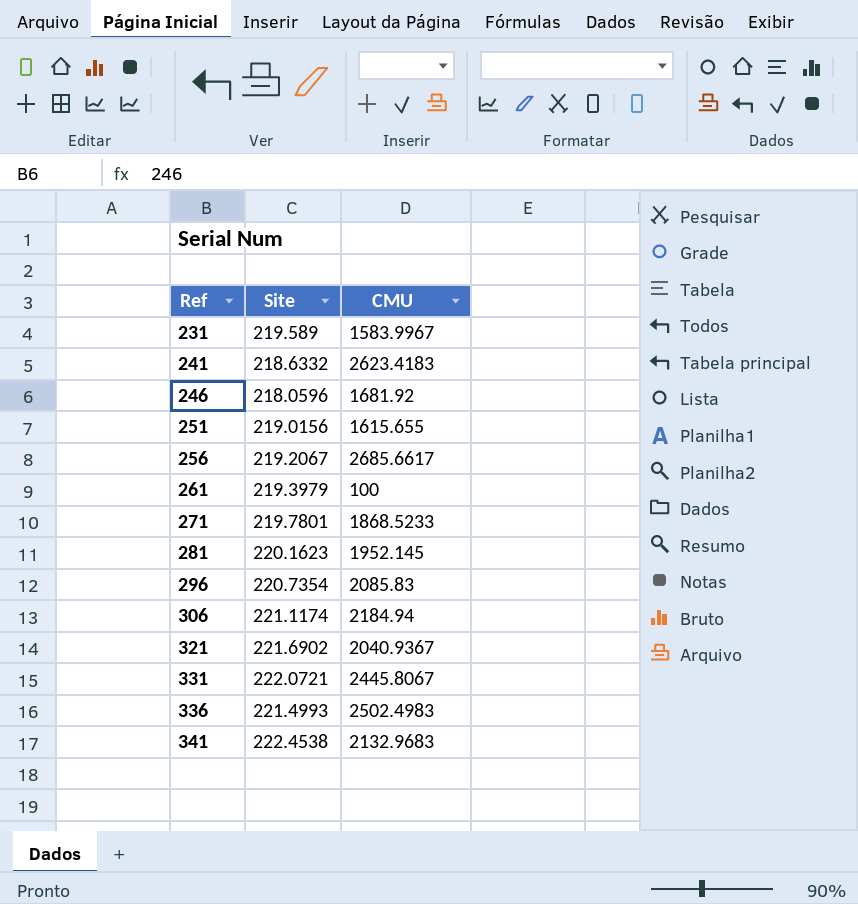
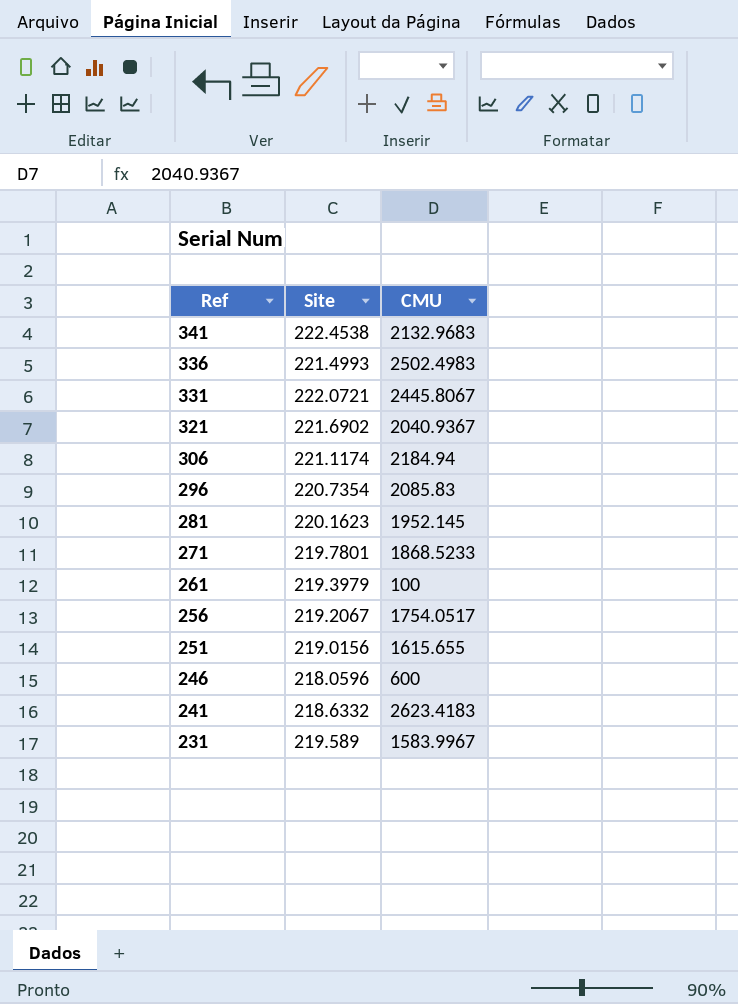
row order: Ref ascending -> Ref descending
256 | CMU: 2685.6617 -> 1754.0517
246 | CMU: 1681.92 -> 600

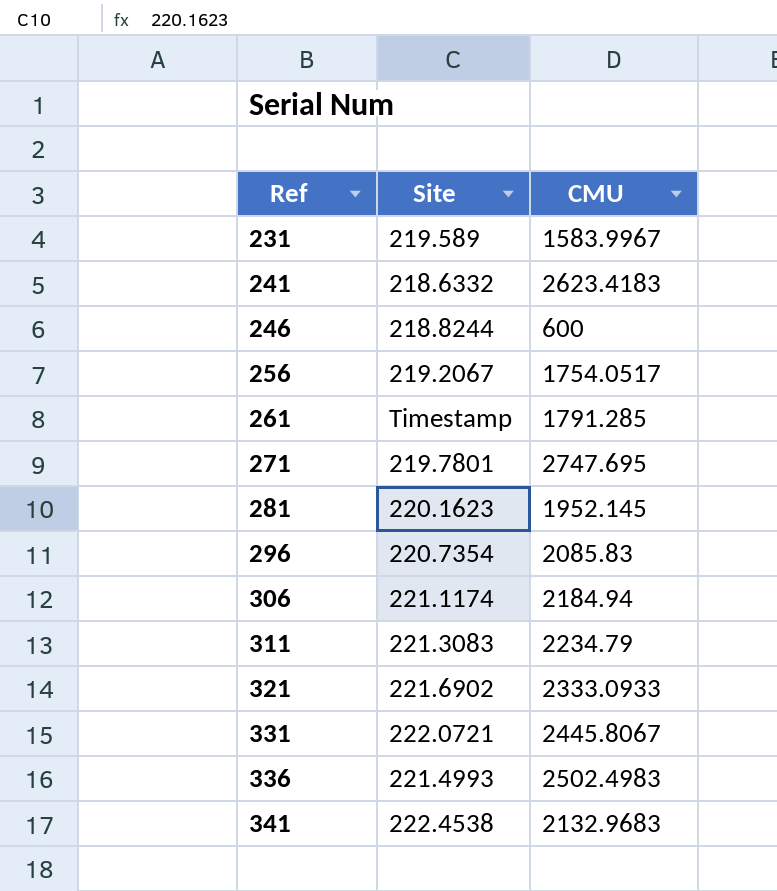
row order: Ref descending -> Ref ascending
row 251: 219.0156 | 1615.655 -> none
246 | Site: 218.0596 -> 218.8244
261 | Site: 219.3979 -> Timestamp
261 | CMU: 100 -> 1791.285
271 | CMU: 1868.5233 -> 2747.695
row 311: none -> 221.3083 | 2234.79
321 | CMU: 2040.9367 -> 2333.0933

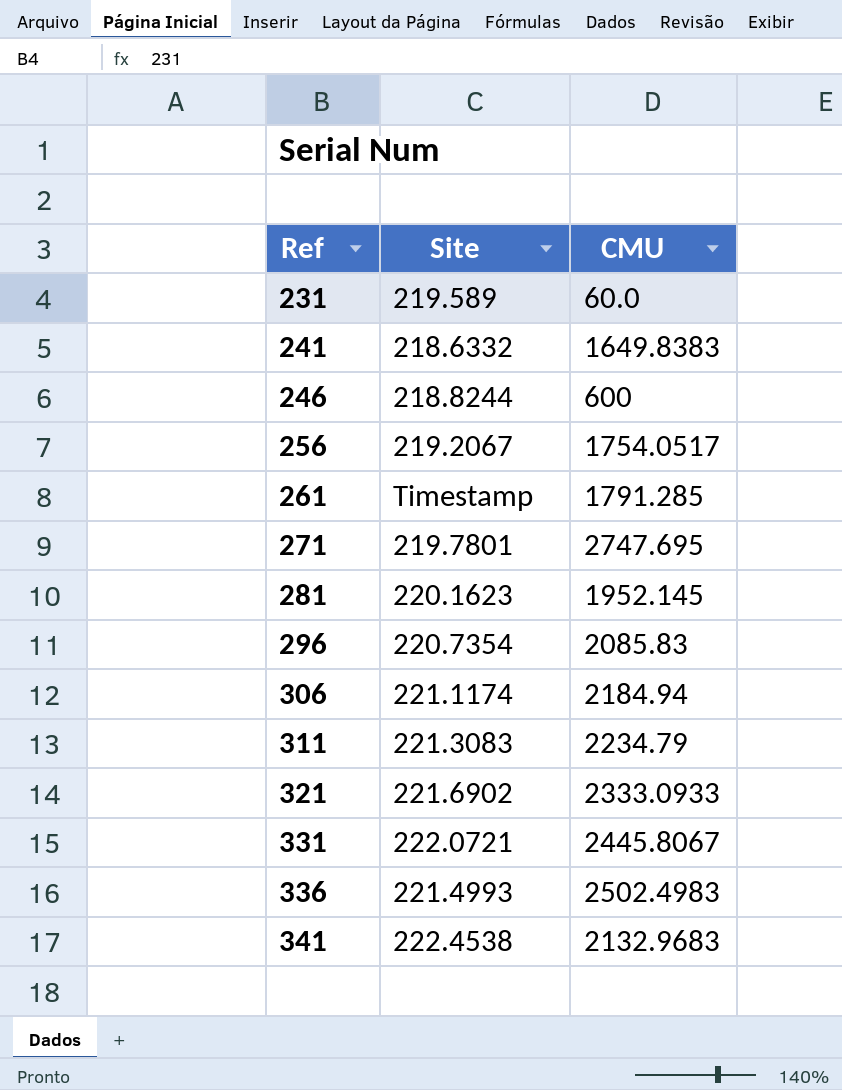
231 | CMU: 1583.9967 -> 60.0
241 | CMU: 2623.4183 -> 1649.8383

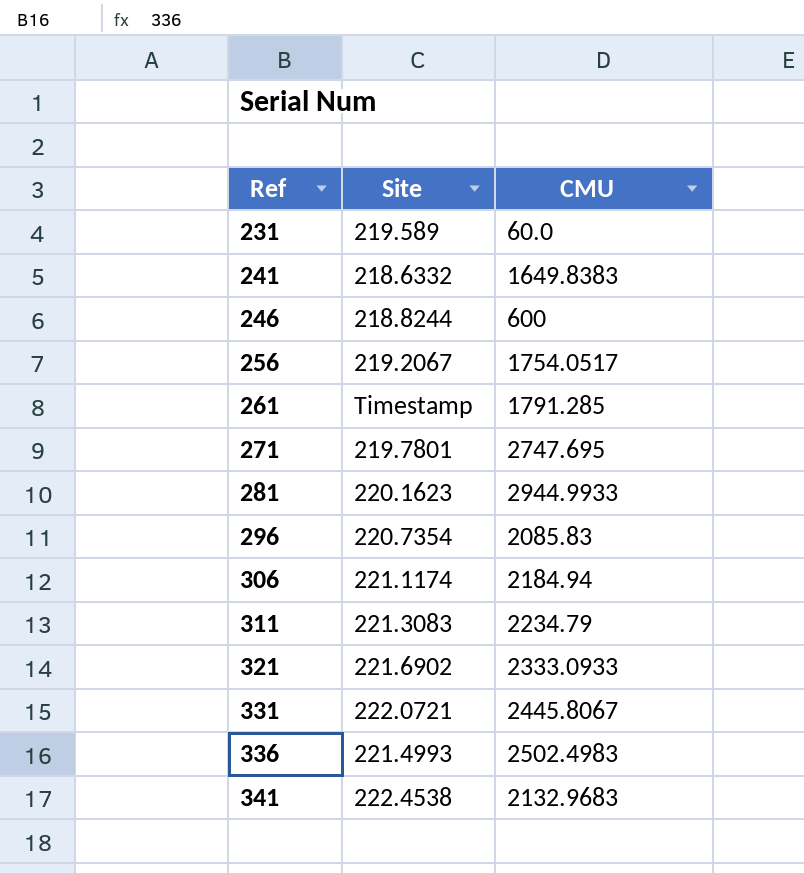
281 | CMU: 1952.145 -> 2944.9933

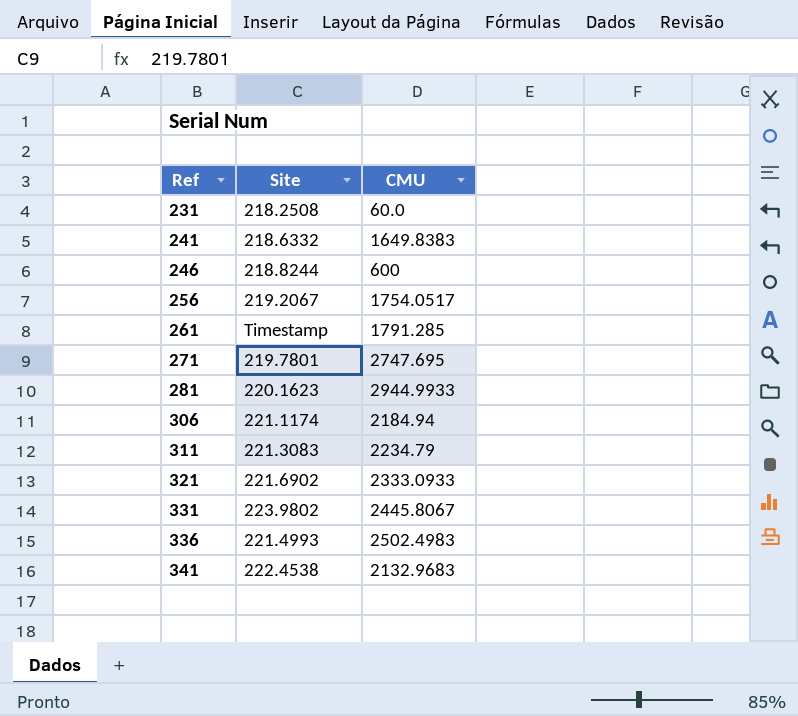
row 296: 220.7354 | 2085.83 -> none
231 | Site: 219.589 -> 218.2508
331 | Site: 222.0721 -> 223.9802

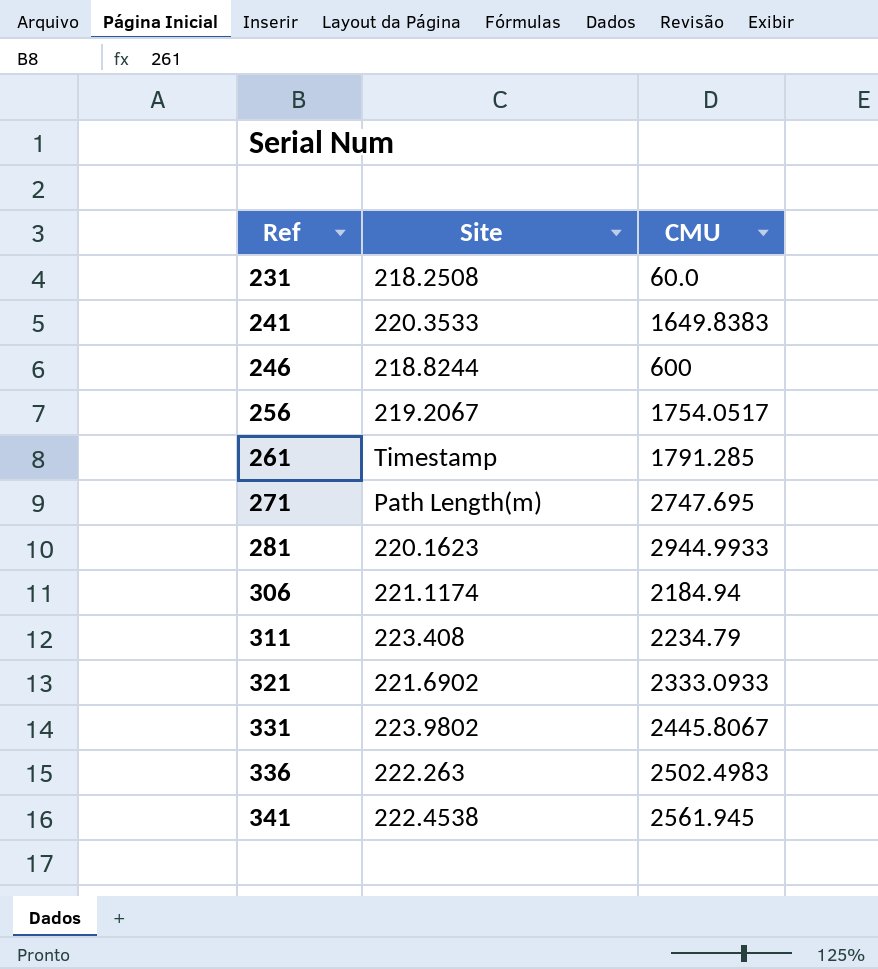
241 | Site: 218.6332 -> 220.3533
271 | Site: 219.7801 -> Path Length(m)
311 | Site: 221.3083 -> 223.408
336 | Site: 221.4993 -> 222.263
341 | CMU: 2132.9683 -> 2561.945

